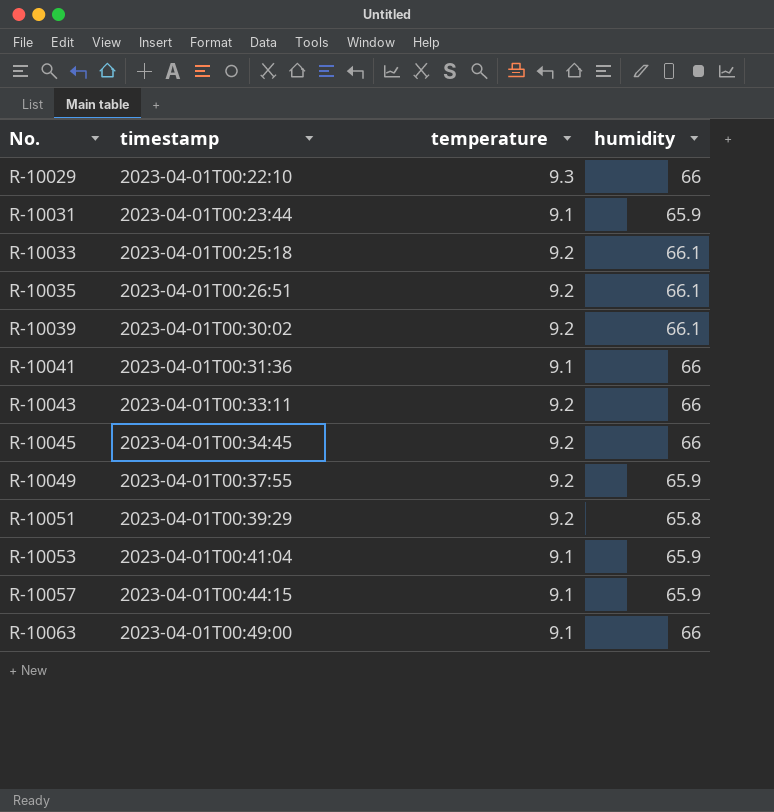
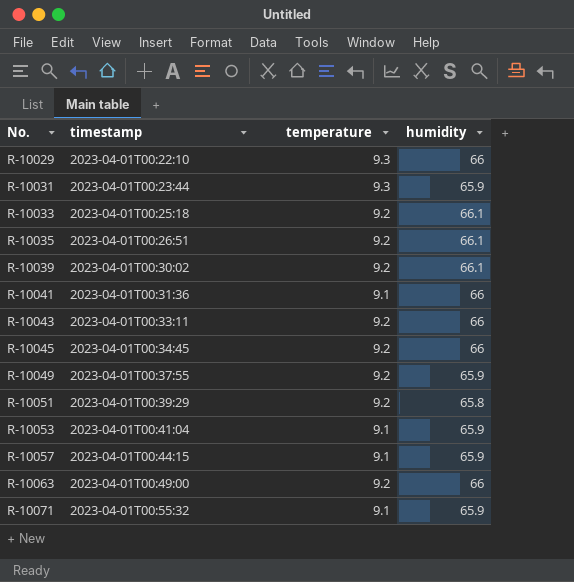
R-10031 | temperature: 9.1 -> 9.3
R-10063 | temperature: 9.1 -> 9.2
row R-10071: none -> 2023-04-01T00:55:32 | 9.1 | 65.9

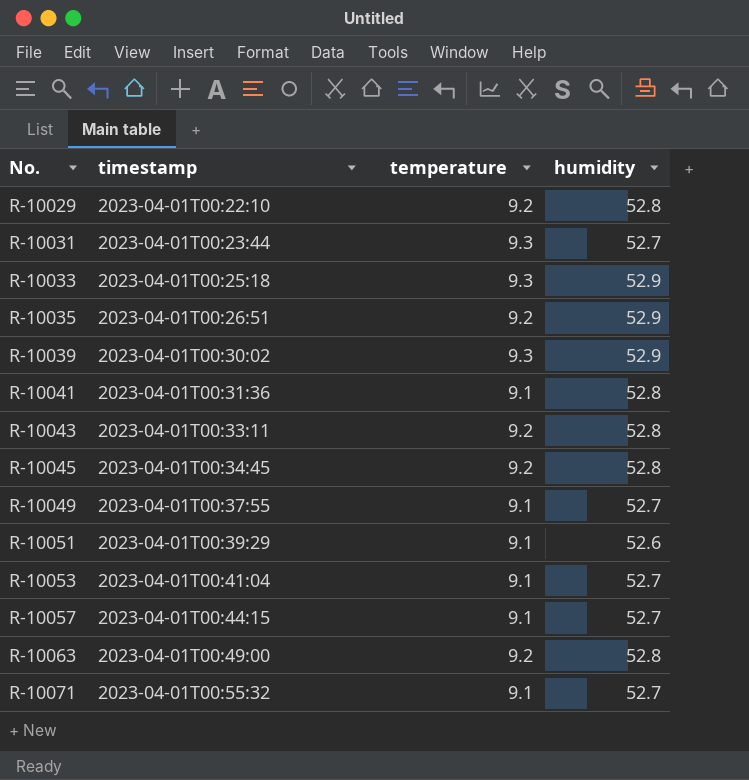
R-10029 | temperature: 9.3 -> 9.2
R-10029 | humidity: 66 -> 52.8
R-10031 | humidity: 65.9 -> 52.7
R-10033 | temperature: 9.2 -> 9.3
R-10033 | humidity: 66.1 -> 52.9
R-10035 | humidity: 66.1 -> 52.9
R-10039 | temperature: 9.2 -> 9.3
R-10039 | humidity: 66.1 -> 52.9
R-10041 | humidity: 66 -> 52.8
R-10043 | humidity: 66 -> 52.8
R-10045 | humidity: 66 -> 52.8
R-10049 | temperature: 9.2 -> 9.1
R-10049 | humidity: 65.9 -> 52.7
R-10051 | temperature: 9.2 -> 9.1
R-10051 | humidity: 65.8 -> 52.6
R-10053 | humidity: 65.9 -> 52.7
R-10057 | humidity: 65.9 -> 52.7
R-10063 | humidity: 66 -> 52.8
R-10071 | humidity: 65.9 -> 52.7

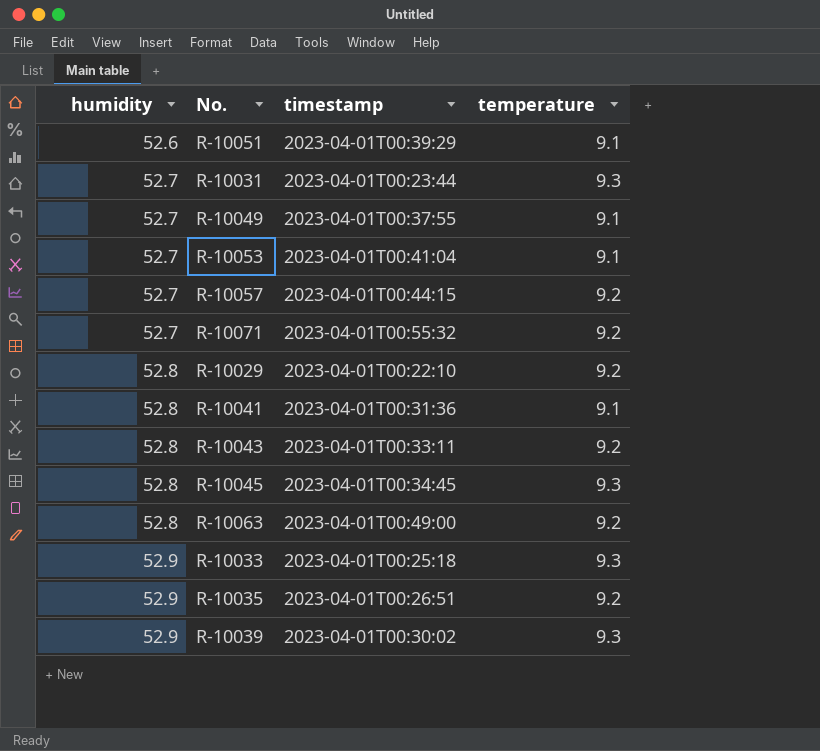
row order: No. ascending -> humidity ascending
column humidity | position: 4 -> 1
R-10057 | temperature: 9.1 -> 9.2
R-10071 | temperature: 9.1 -> 9.2
R-10045 | temperature: 9.2 -> 9.3

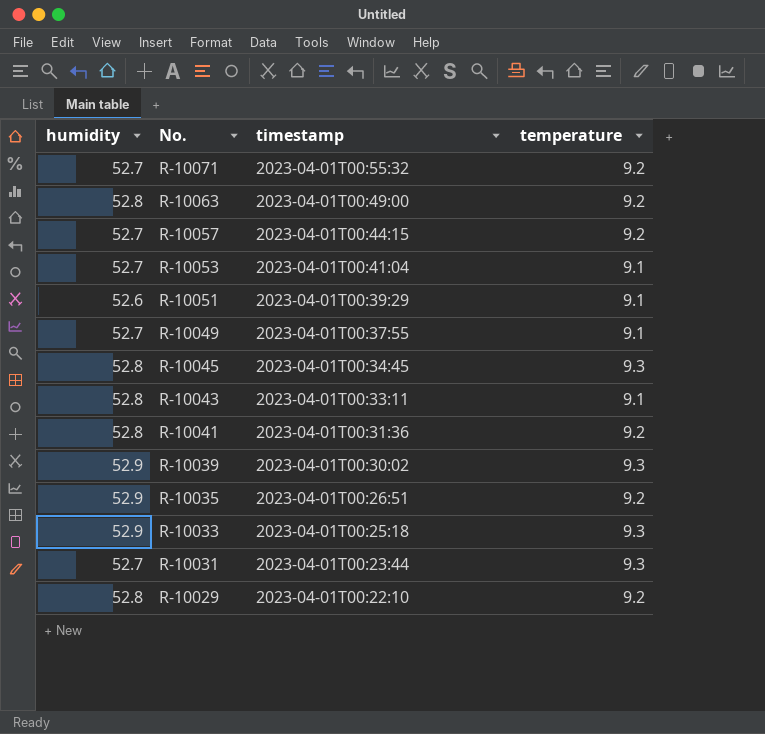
row order: humidity ascending -> No. descending
R-10043 | temperature: 9.2 -> 9.1
R-10041 | temperature: 9.1 -> 9.2

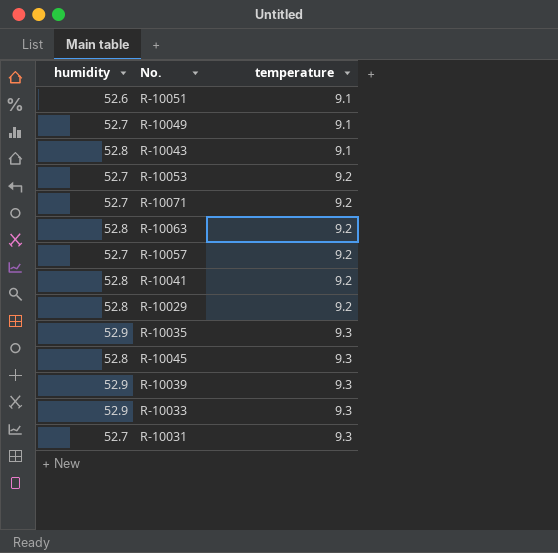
row order: No. descending -> temperature ascending
column timestamp | position: 3 -> none
R-10053 | temperature: 9.1 -> 9.2
R-10035 | temperature: 9.2 -> 9.3

